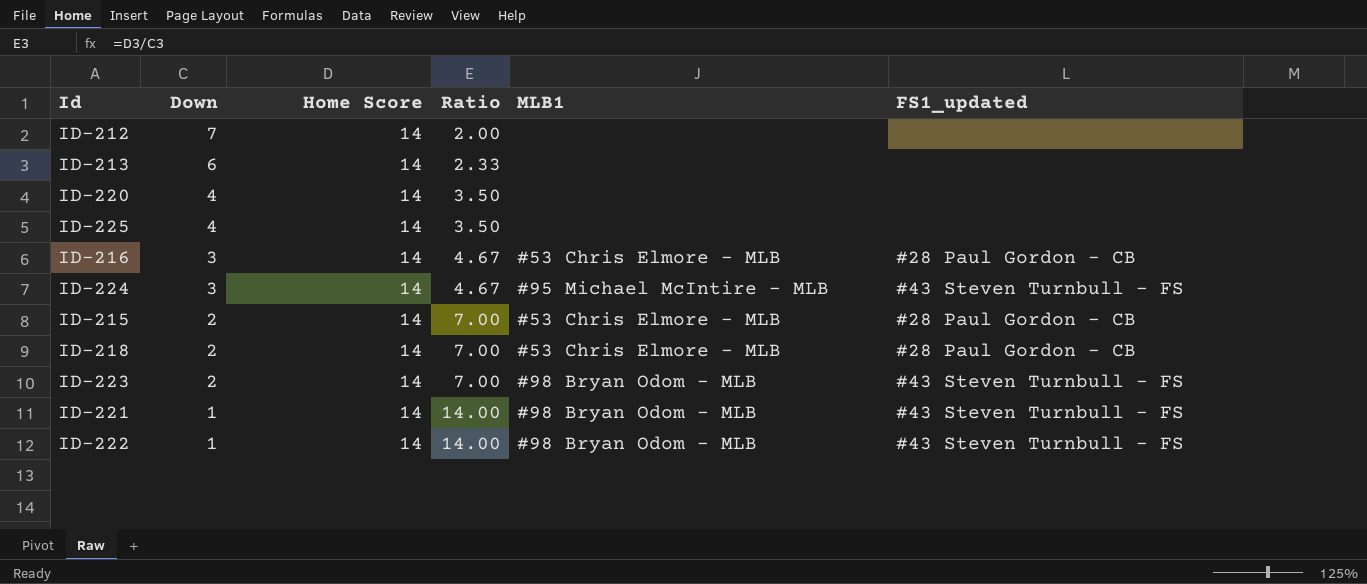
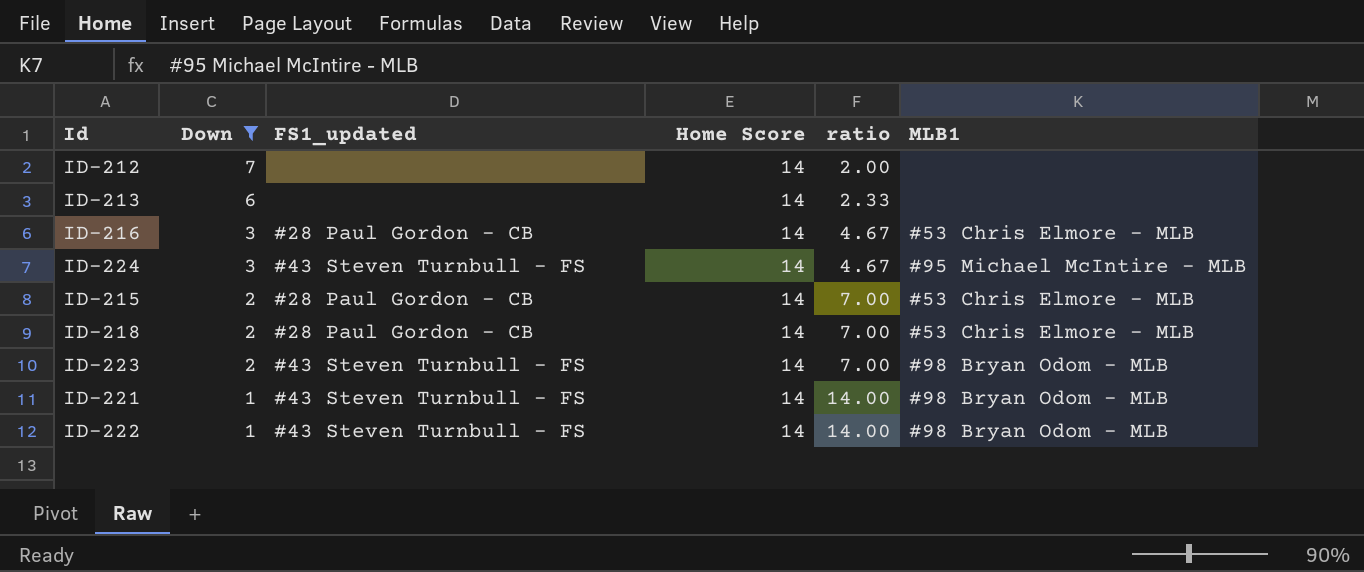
filter: none -> Down != 4
column FS1_updated | position: 6 -> 3
column name: Ratio -> ratio

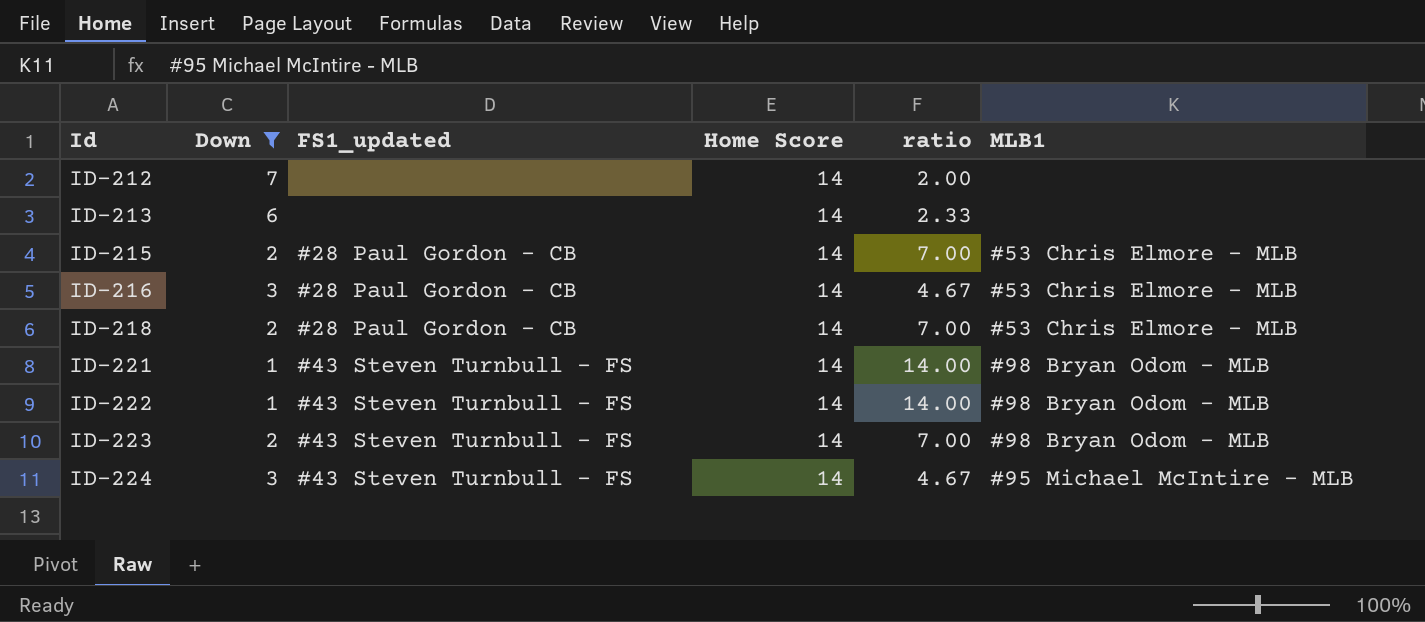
row order: Down descending -> Id ascending

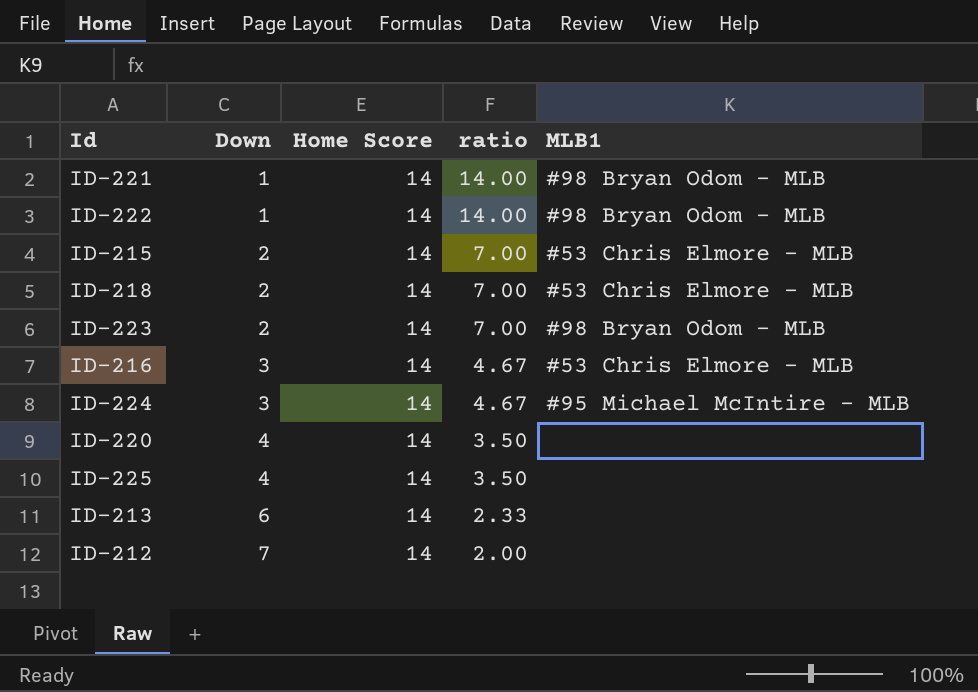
filter: Down != 4 -> none
row order: Id ascending -> Down ascending
column FS1_updated | position: 3 -> none

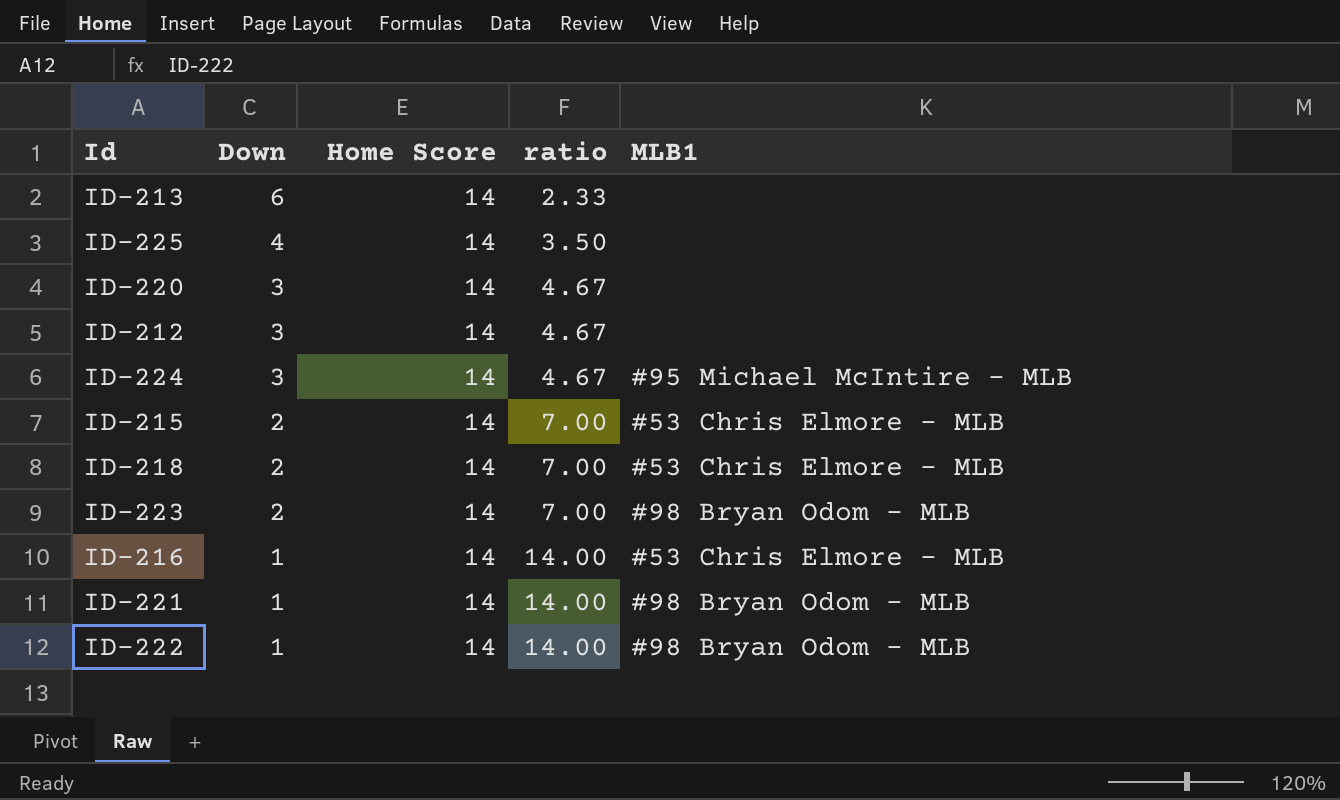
row order: Down ascending -> Down descending
ID-220 | Down: 4 -> 3
ID-220 | ratio: 3.50 -> 4.67
ID-212 | Down: 7 -> 3
ID-212 | ratio: 2.00 -> 4.67
ID-216 | Down: 3 -> 1
ID-216 | ratio: 4.67 -> 14.00

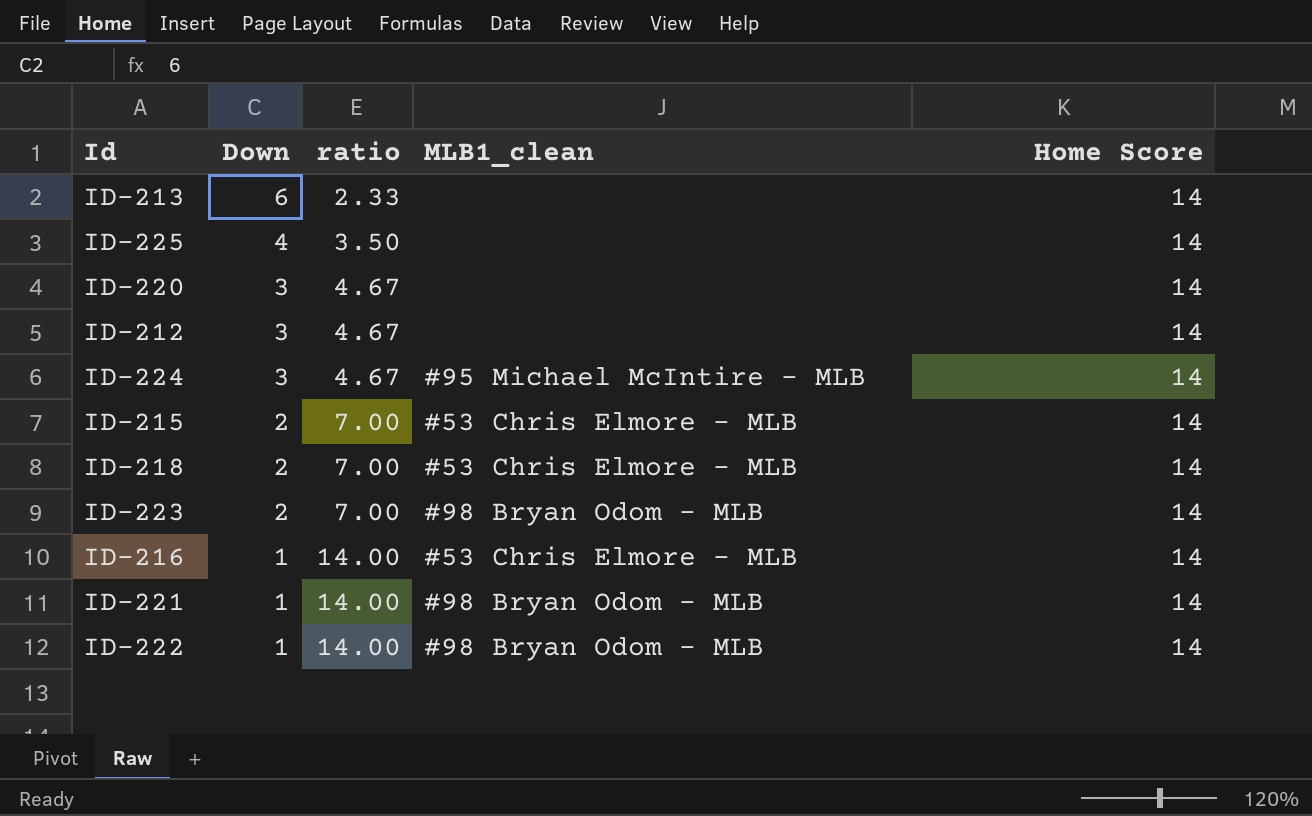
column name: MLB1 -> MLB1_clean
column Home Score | position: 3 -> 5

